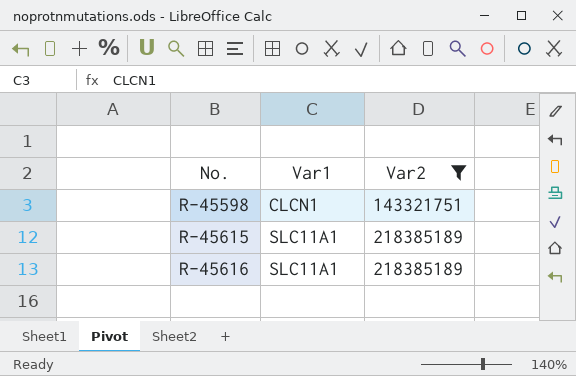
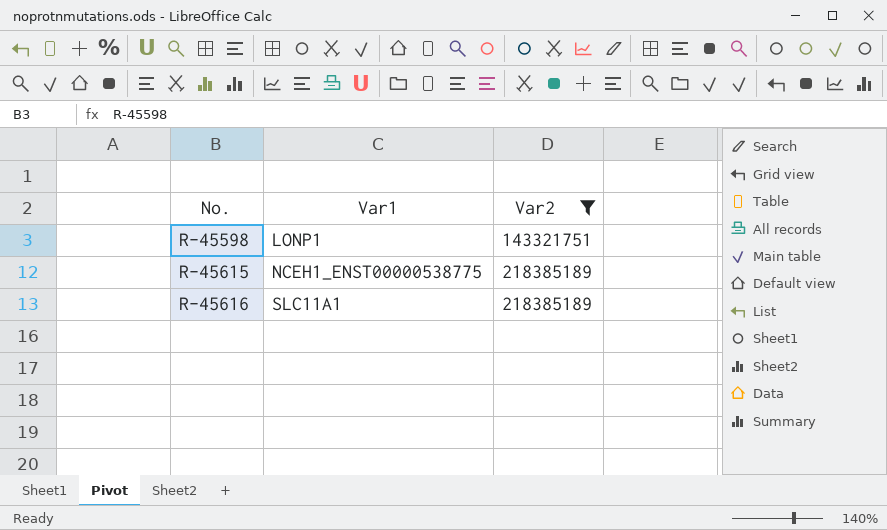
R-45598 | Var1: CLCN1 -> LONP1
R-45615 | Var1: SLC11A1 -> NCEH1_ENST00000538775

